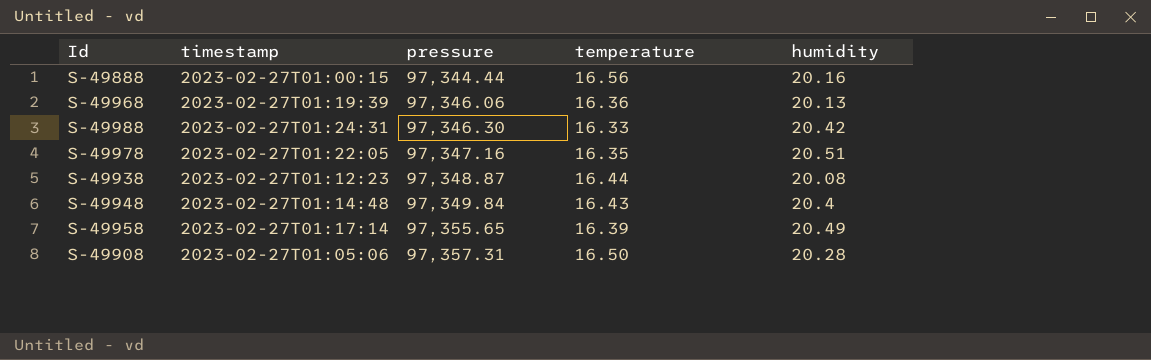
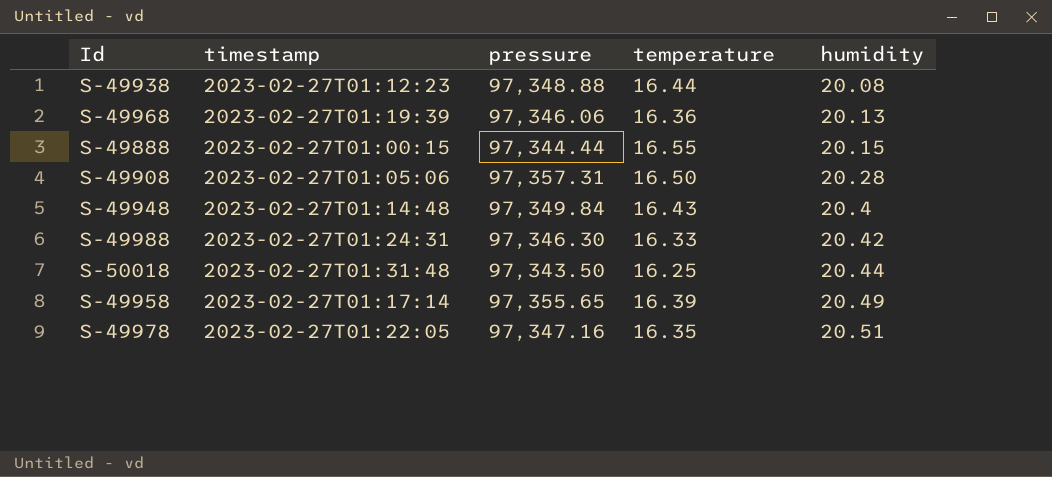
row order: pressure ascending -> humidity ascending
S-49938 | pressure: 97,348.87 -> 97,348.88
S-49888 | temperature: 16.56 -> 16.55
S-49888 | humidity: 20.16 -> 20.15
row S-50018: none -> 2023-02-27T01:31:48 | 97,343.50 | 16.25 | 20.44

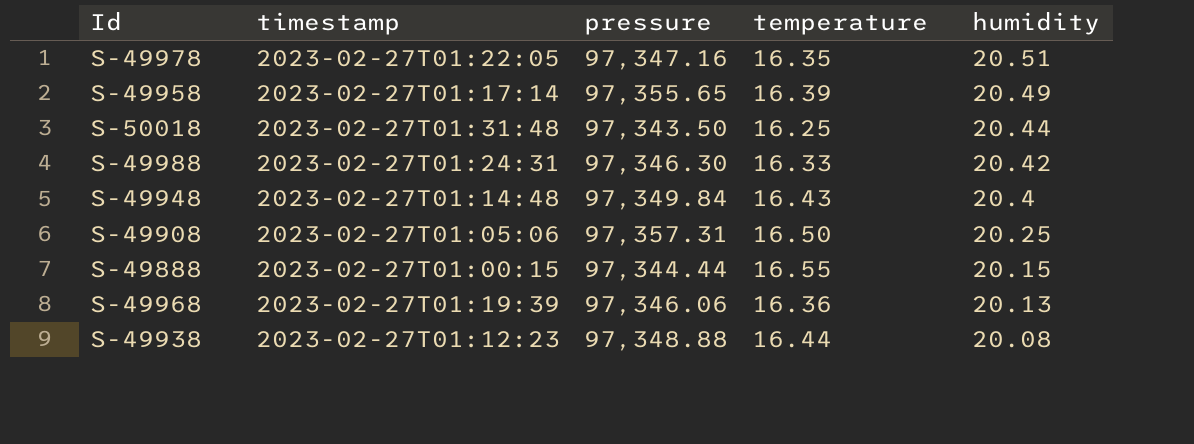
row order: humidity ascending -> humidity descending
S-49908 | humidity: 20.28 -> 20.25

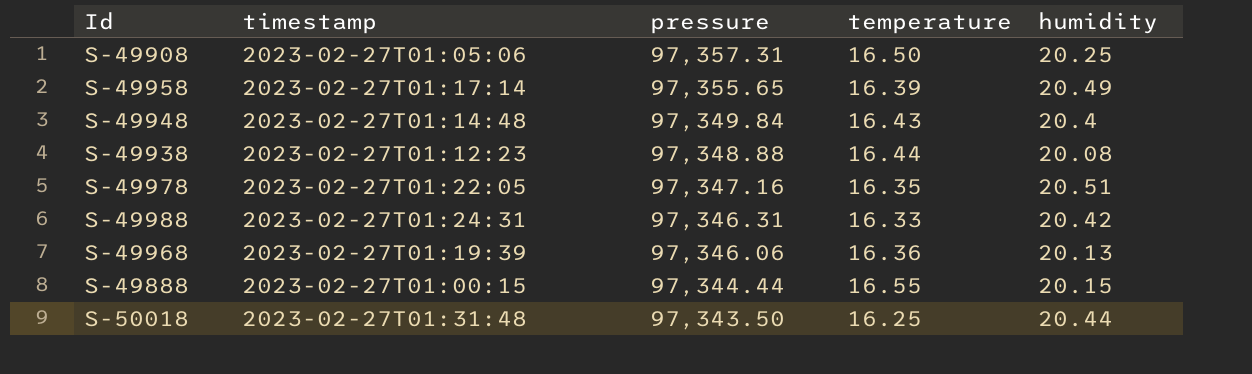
row order: humidity descending -> pressure descending
S-49988 | pressure: 97,346.30 -> 97,346.31

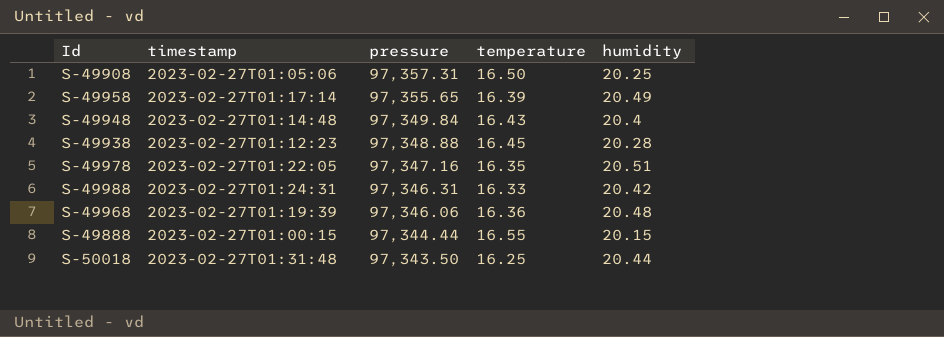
S-49938 | temperature: 16.44 -> 16.45
S-49938 | humidity: 20.08 -> 20.28
S-49968 | humidity: 20.13 -> 20.48

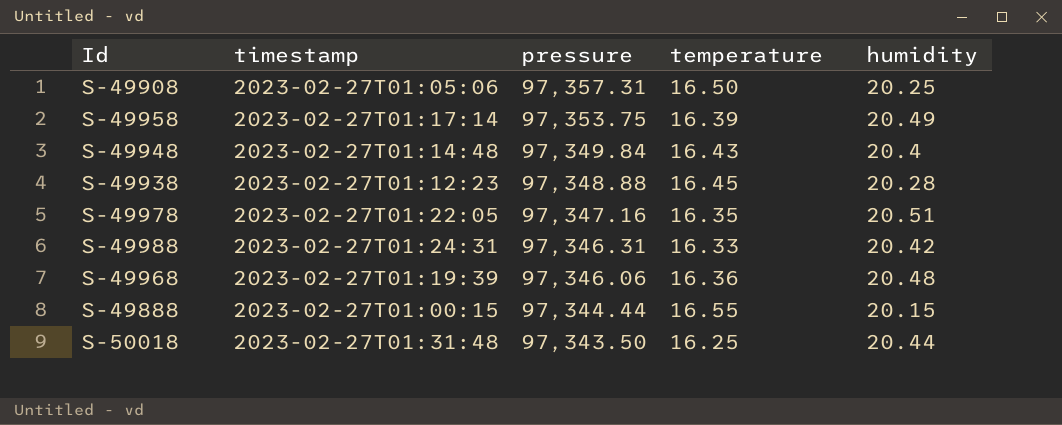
S-49958 | pressure: 97,355.65 -> 97,353.75

